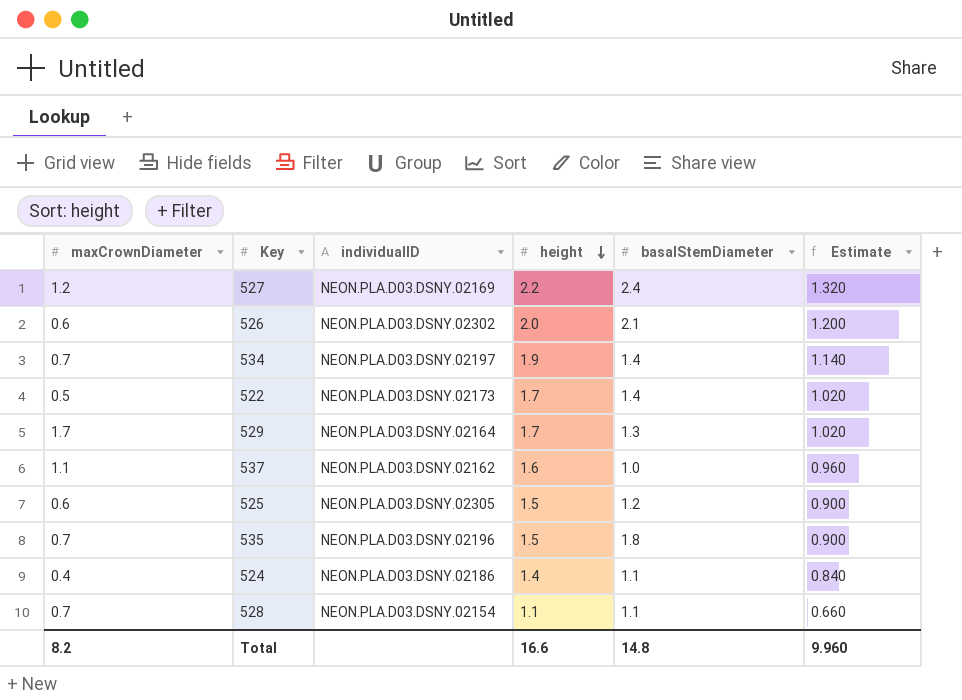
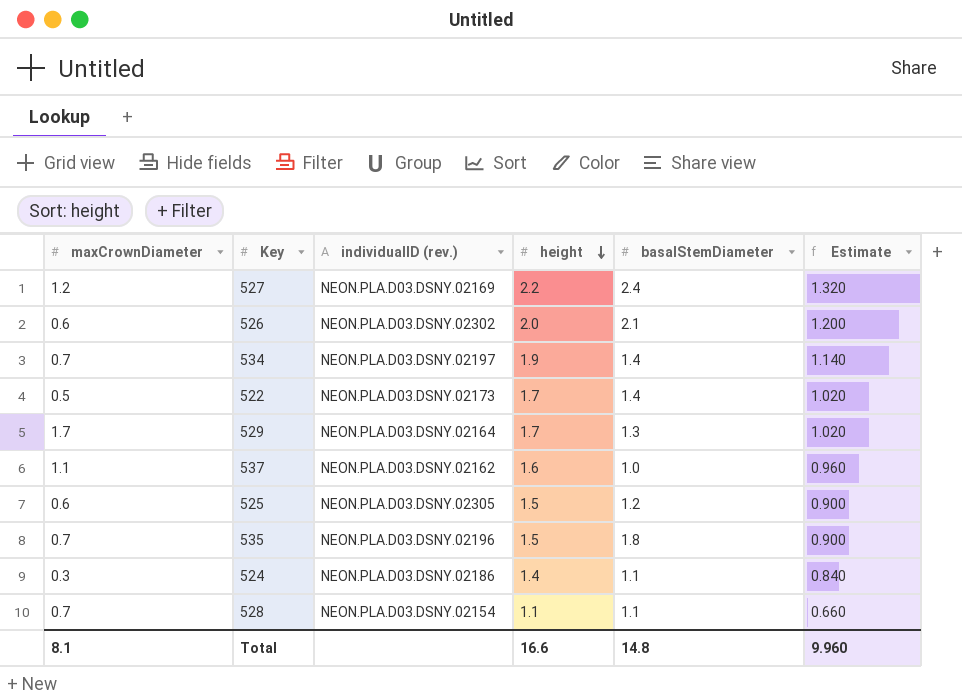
column name: individualID -> individualID (rev.)
524 | maxCrownDiameter: 0.4 -> 0.3
Total | maxCrownDiameter: 8.2 -> 8.1

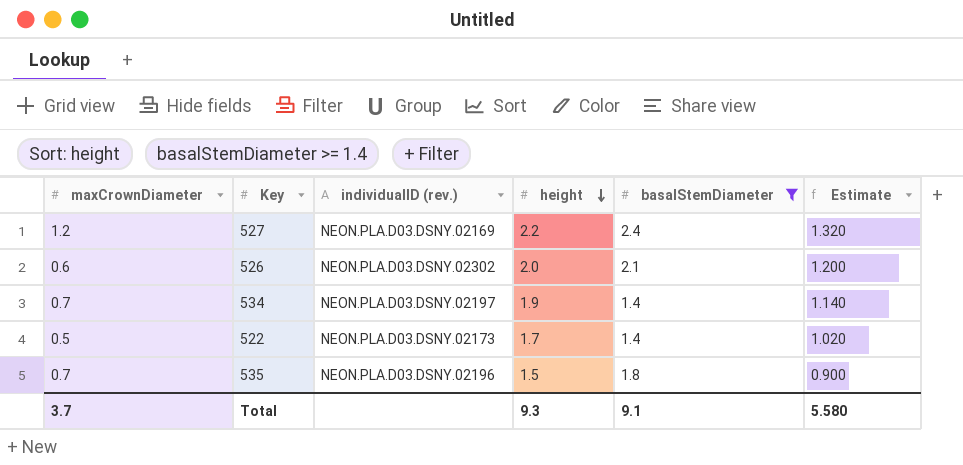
filter: none -> basalStemDiameter >= 1.4
Total | maxCrownDiameter: 8.1 -> 3.7
Total | height: 16.6 -> 9.3
Total | basalStemDiameter: 14.8 -> 9.1
Total | Estimate: 9.960 -> 5.580

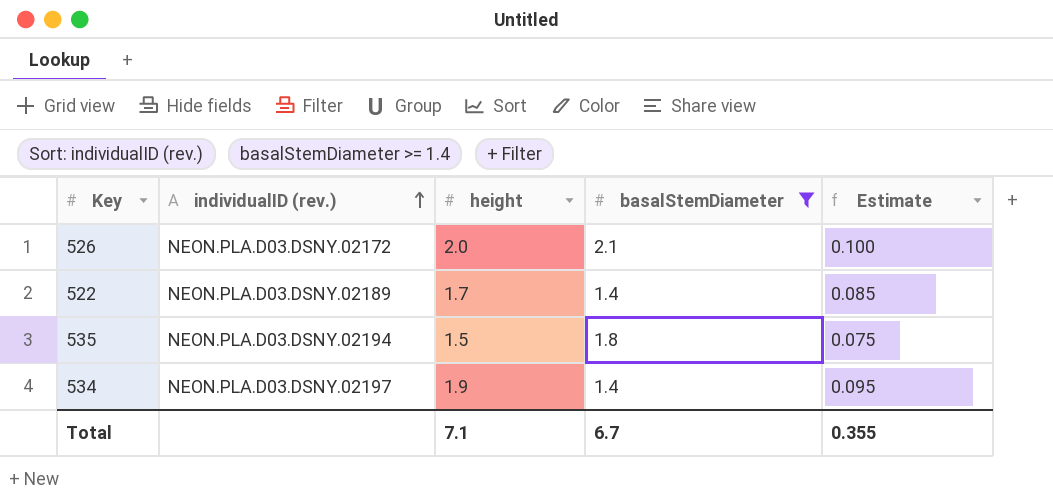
row order: height descending -> individualID (rev.) ascending
column maxCrownDiameter | position: 1 -> none
column Estimate | formula: [height] * 0.6 -> [height] * 0.05
row 527: 1.2 | NEON.PLA.D03.DSNY.02169 | 2.2 | 2.4 | 1.320 -> none
526 | individualID (rev.): NEON.PLA.D03.DSNY.02302 -> NEON.PLA.D03.DSNY.02172
522 | individualID (rev.): NEON.PLA.D03.DSNY.02173 -> NEON.PLA.D03.DSNY.02189
535 | individualID (rev.): NEON.PLA.D03.DSNY.02196 -> NEON.PLA.D03.DSNY.02194
Total | height: 9.3 -> 7.1
Total | basalStemDiameter: 9.1 -> 6.7
Total | Estimate: 5.580 -> 0.355

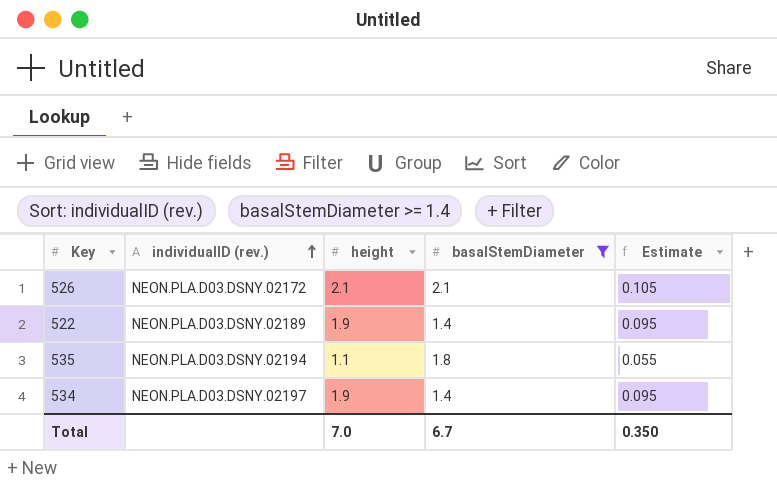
526 | height: 2.0 -> 2.1
526 | Estimate: 0.100 -> 0.105
522 | height: 1.7 -> 1.9
522 | Estimate: 0.085 -> 0.095
535 | height: 1.5 -> 1.1
535 | Estimate: 0.075 -> 0.055
Total | height: 7.1 -> 7.0
Total | Estimate: 0.355 -> 0.350

